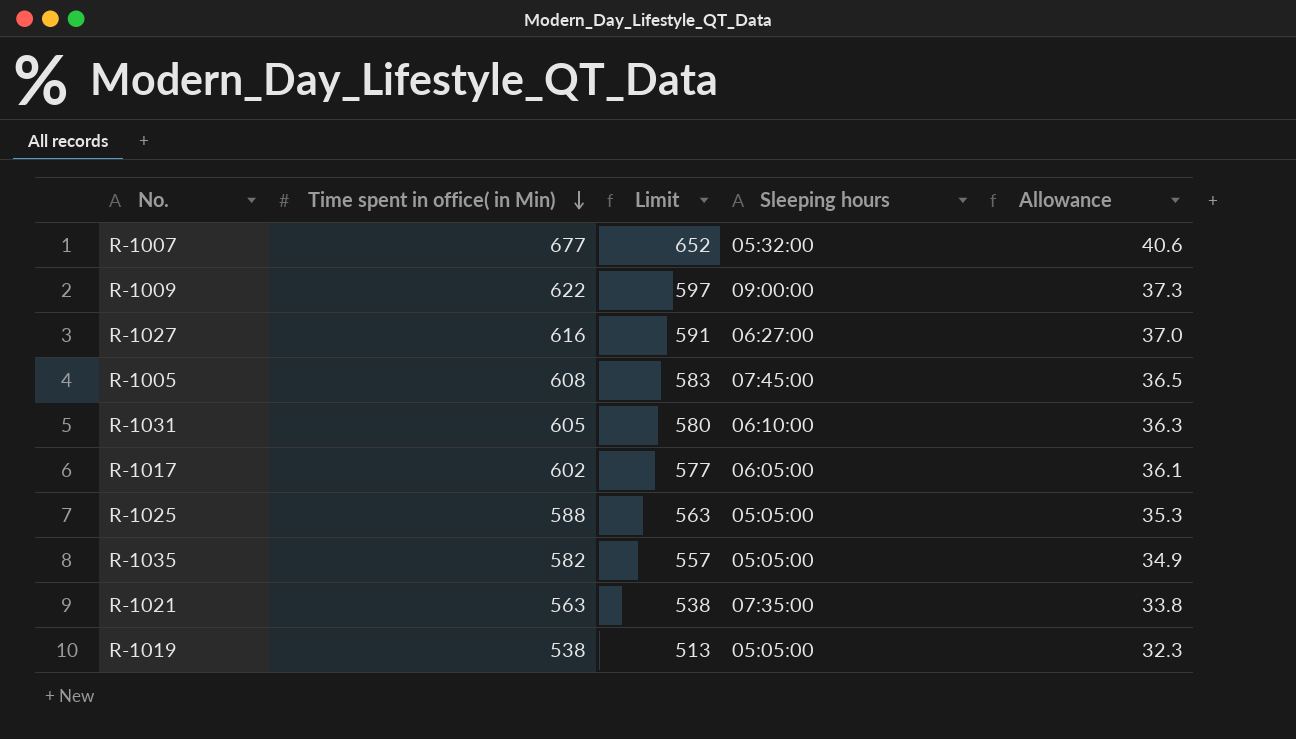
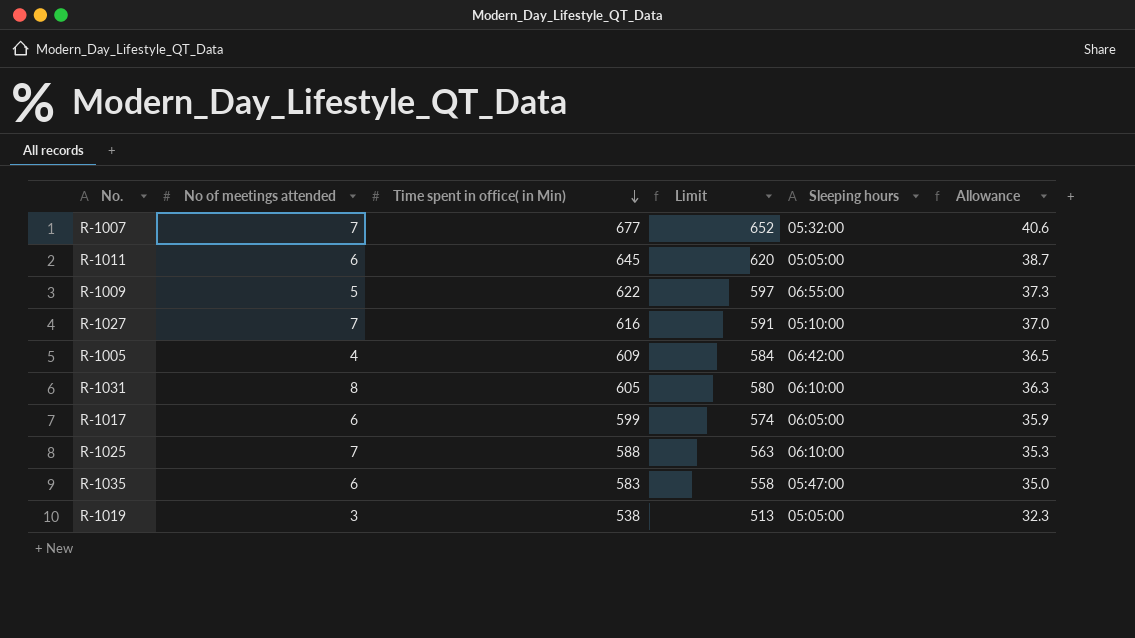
column No of meetings attended | position: none -> 2
row R-1021: 563 | 538 | 07:35:00 | 33.8 -> none
row R-1011: none -> 6 | 645 | 620 | 05:05:00 | 38.7
R-1009 | Sleeping hours: 09:00:00 -> 06:55:00
R-1027 | Sleeping hours: 06:27:00 -> 05:10:00
R-1005 | Time spent in office( in Min): 608 -> 609
R-1005 | Limit: 583 -> 584
R-1005 | Sleeping hours: 07:45:00 -> 06:42:00
R-1017 | Time spent in office( in Min): 602 -> 599
R-1017 | Limit: 577 -> 574
R-1017 | Allowance: 36.1 -> 35.9
R-1025 | Sleeping hours: 05:05:00 -> 06:10:00
R-1035 | Time spent in office( in Min): 582 -> 583
R-1035 | Limit: 557 -> 558
R-1035 | Sleeping hours: 05:05:00 -> 05:47:00
R-1035 | Allowance: 34.9 -> 35.0

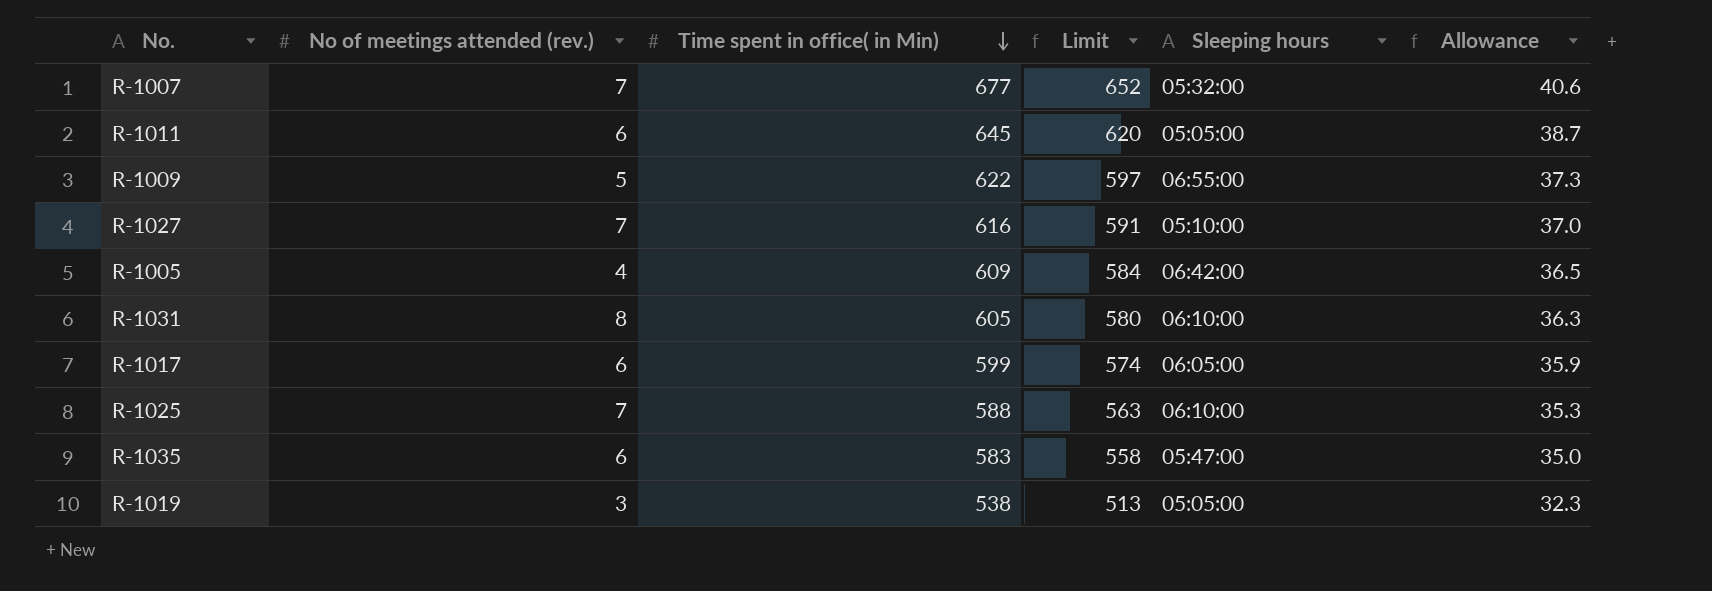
column name: No of meetings attended -> No of meetings attended (rev.)

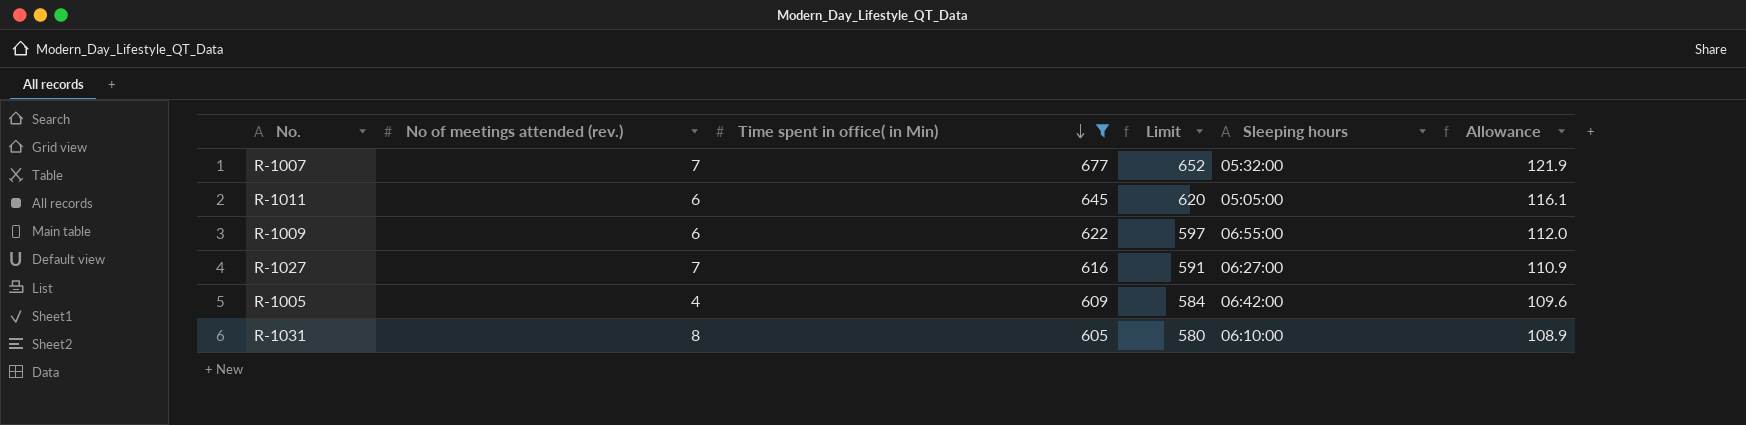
filter: none -> Time spent in office( in Min) >= 605
column Allowance | formula: [Time spent in office( in Min)] * 0.06 -> [Time spent in office( in Min)] * 0.18
R-1009 | No of meetings attended (rev.): 5 -> 6
R-1027 | Sleeping hours: 05:10:00 -> 06:27:00

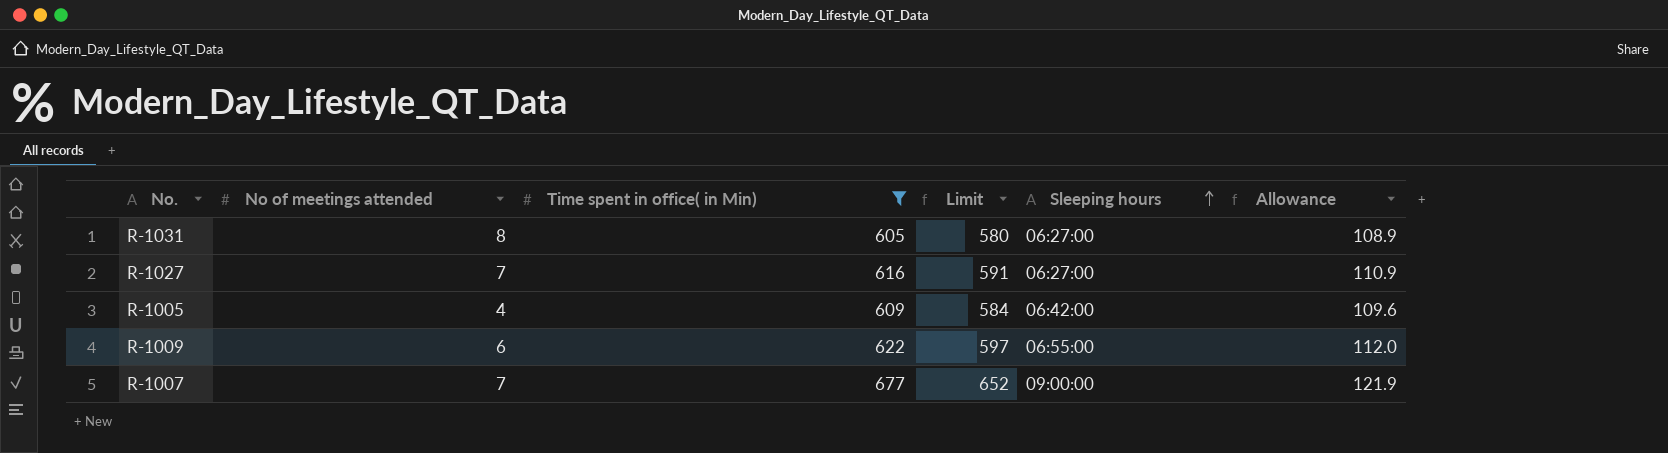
row order: Time spent in office( in Min) descending -> Sleeping hours ascending
column name: No of meetings attended (rev.) -> No of meetings attended
row R-1011: 6 | 645 | 620 | 05:05:00 | 116.1 -> none
R-1031 | Sleeping hours: 06:10:00 -> 06:27:00
R-1007 | Sleeping hours: 05:32:00 -> 09:00:00

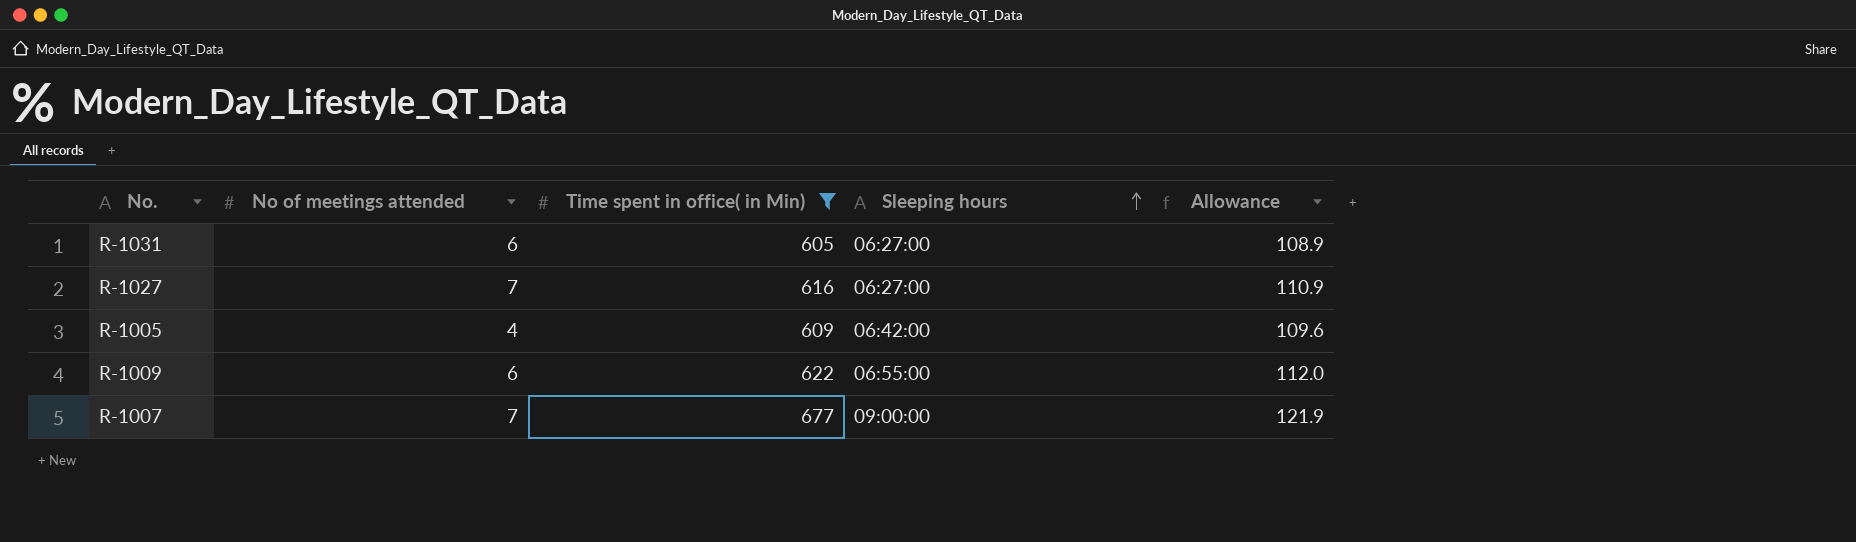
column Limit | formula: [Time spent in office( in Min)] - 25 -> none
R-1031 | No of meetings attended: 8 -> 6

